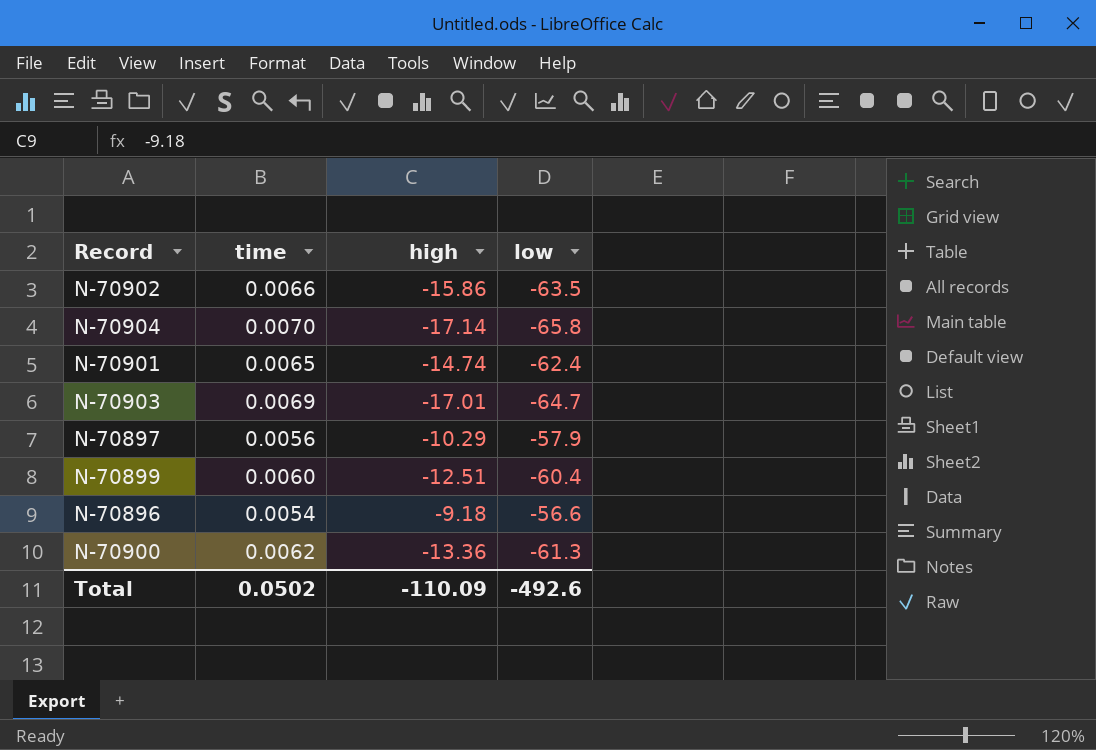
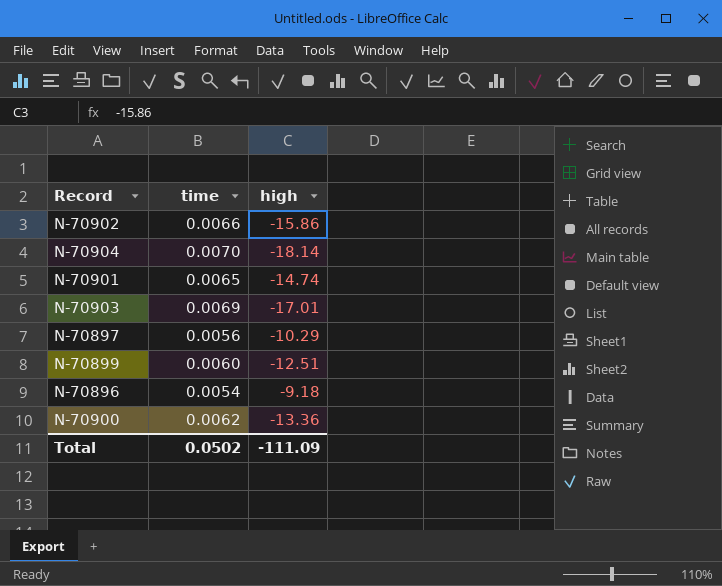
column low | position: 4 -> none
N-70904 | high: -17.14 -> -18.14
Total | high: -110.09 -> -111.09

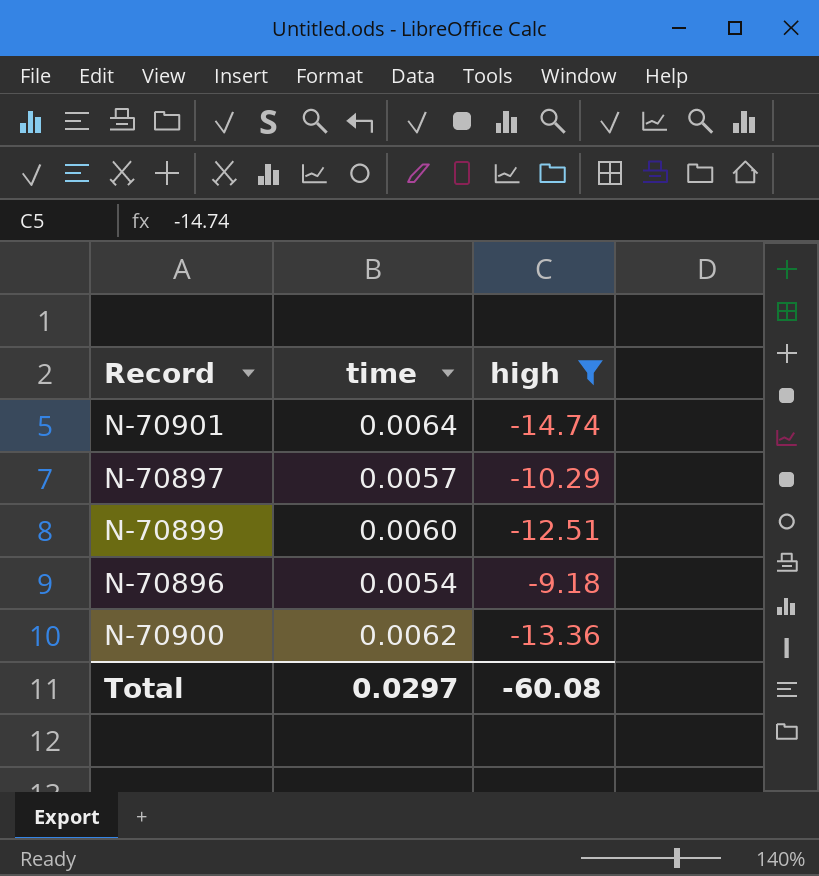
filter: none -> high >= -14.74
N-70901 | time: 0.0065 -> 0.0064
N-70897 | time: 0.0056 -> 0.0057
Total | time: 0.0502 -> 0.0297
Total | high: -111.09 -> -60.08

